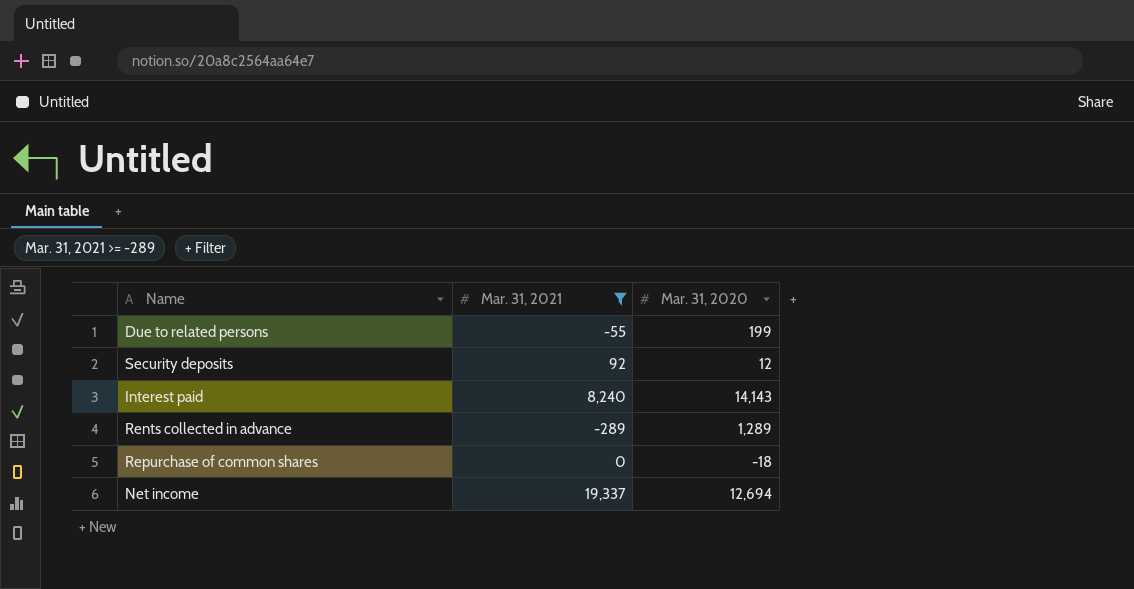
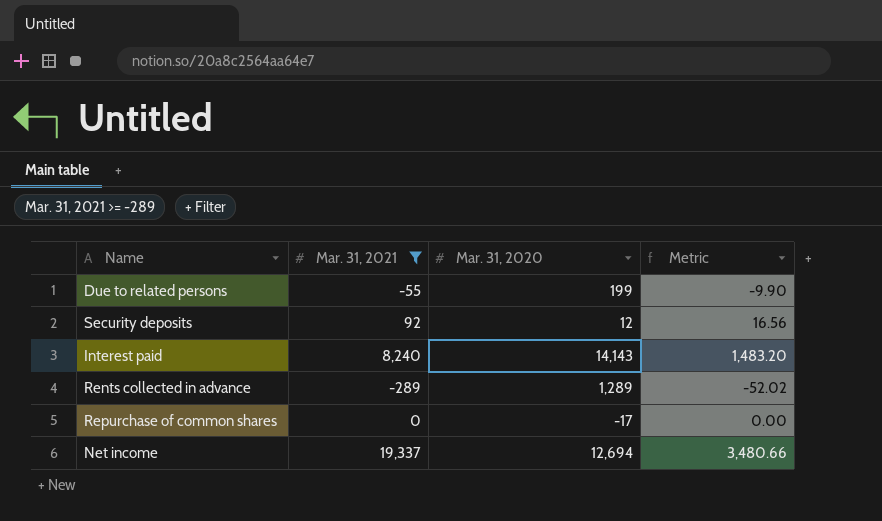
column Metric | formula: none -> [Mar. 31, 2021] * 0.18
Repurchase of common shares | Mar. 31, 2020: -18 -> -17

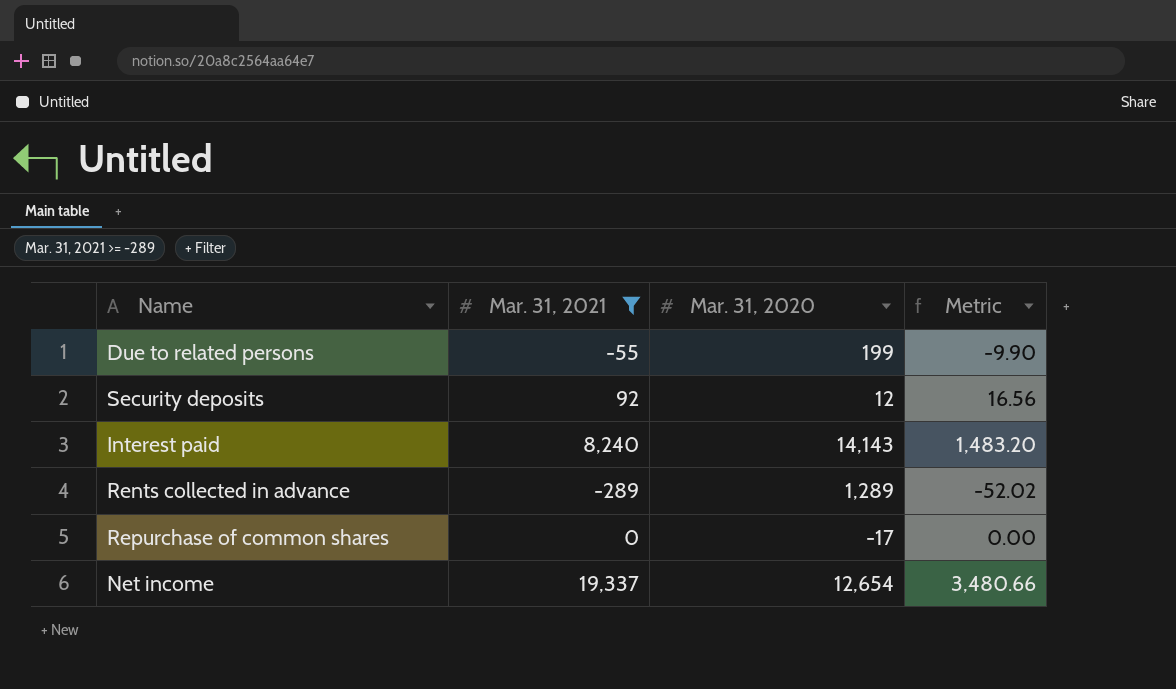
Net income | Mar. 31, 2020: 12,694 -> 12,654

